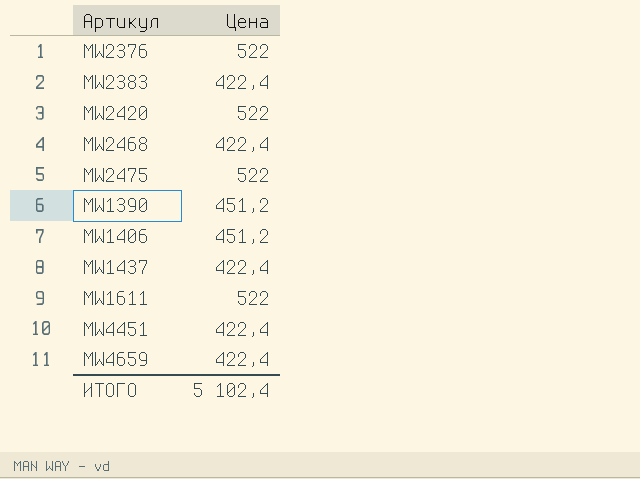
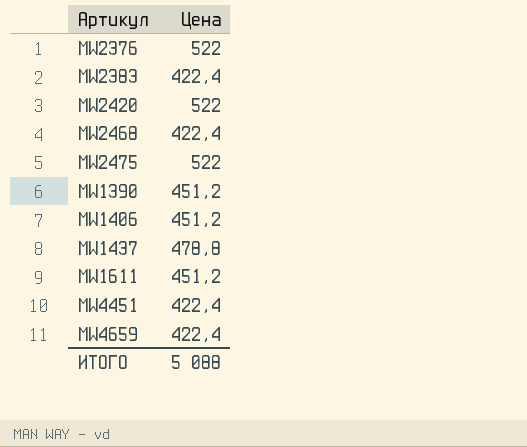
MW1437 | Цена: 422,4 -> 478,8
MW1611 | Цена: 522 -> 451,2
ИТОГО | Цена: 5 102,4 -> 5 088

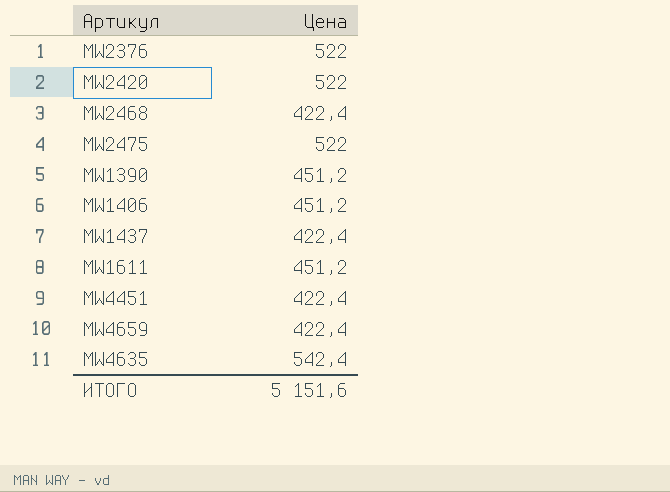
row MW2383: 422,4 -> none
MW1437 | Цена: 478,8 -> 422,4
row MW4635: none -> 542,4
ИТОГО | Цена: 5 088 -> 5 151,6

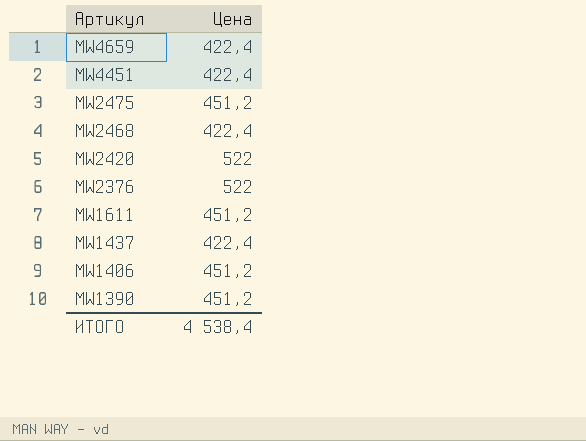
row order: none -> Артикул descending
row MW4635: 542,4 -> none
MW2475 | Цена: 522 -> 451,2
ИТОГО | Цена: 5 151,6 -> 4 538,4

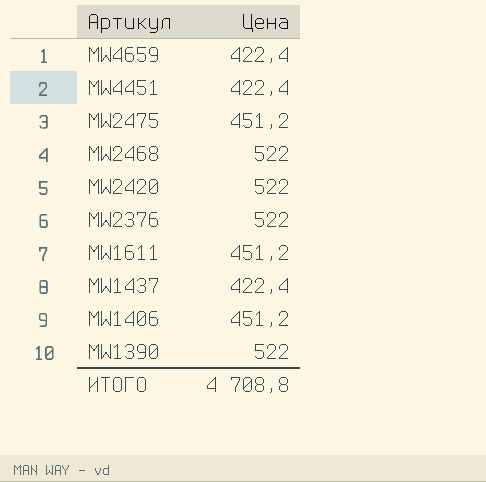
MW2468 | Цена: 422,4 -> 522
MW1390 | Цена: 451,2 -> 522
ИТОГО | Цена: 4 538,4 -> 4 708,8

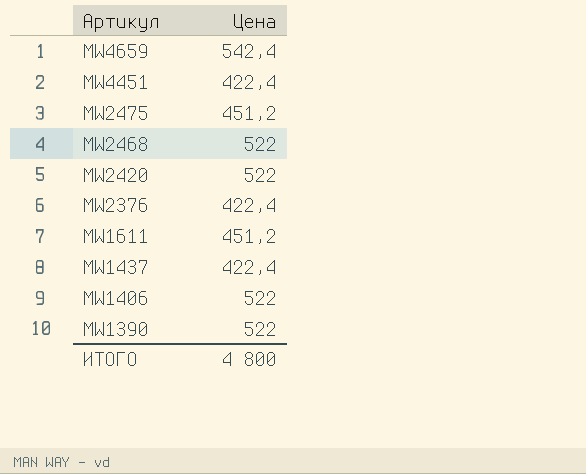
MW4659 | Цена: 422,4 -> 542,4
MW2376 | Цена: 522 -> 422,4
MW1406 | Цена: 451,2 -> 522
ИТОГО | Цена: 4 708,8 -> 4 800

